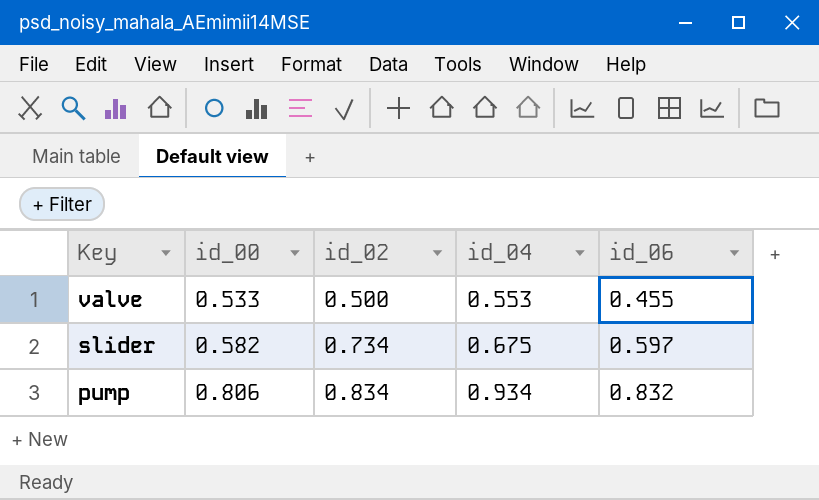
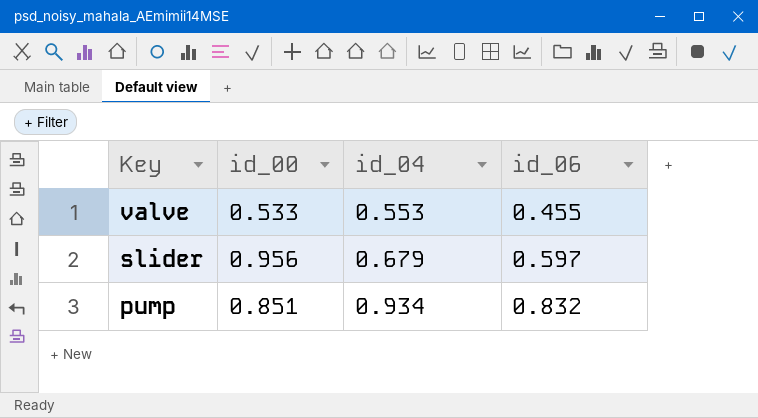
column id_02 | position: 3 -> none
slider | id_00: 0.582 -> 0.956
slider | id_04: 0.675 -> 0.679
pump | id_00: 0.806 -> 0.851

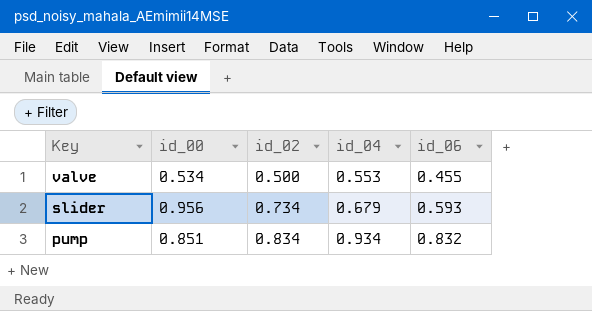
column id_02 | position: none -> 3
valve | id_00: 0.533 -> 0.534
slider | id_06: 0.597 -> 0.593

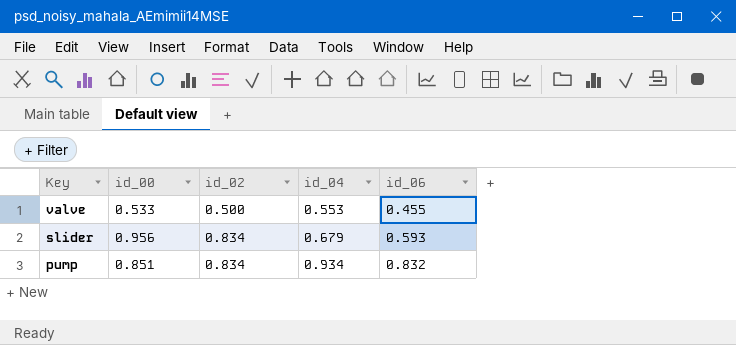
valve | id_00: 0.534 -> 0.533
slider | id_02: 0.734 -> 0.834

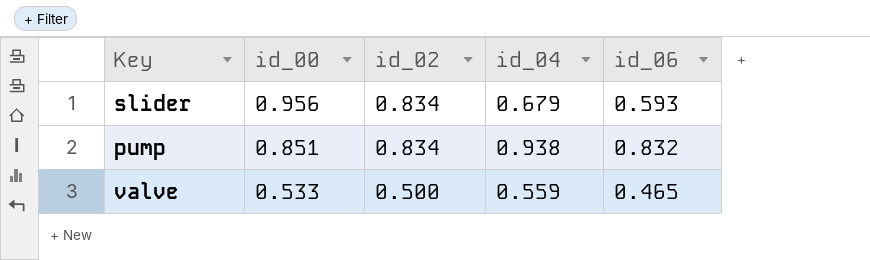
row order: Key descending -> id_00 descending
pump | id_04: 0.934 -> 0.938
valve | id_04: 0.553 -> 0.559
valve | id_06: 0.455 -> 0.465

